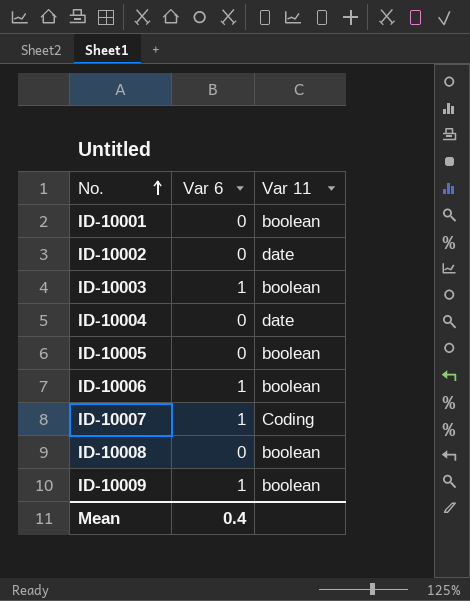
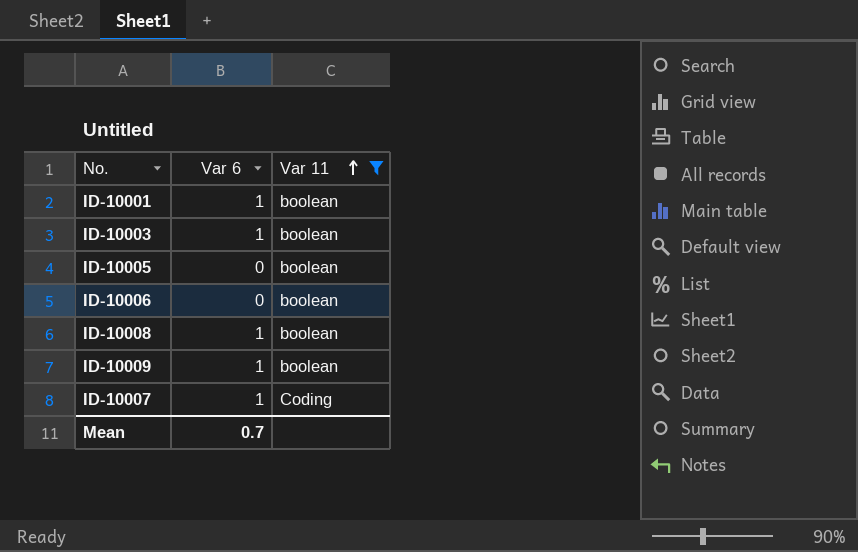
filter: none -> Var 11 != date
row order: No. ascending -> Var 11 ascending
ID-10001 | Var 6: 0 -> 1
ID-10006 | Var 6: 1 -> 0
ID-10008 | Var 6: 0 -> 1
Mean | Var 6: 0.4 -> 0.7

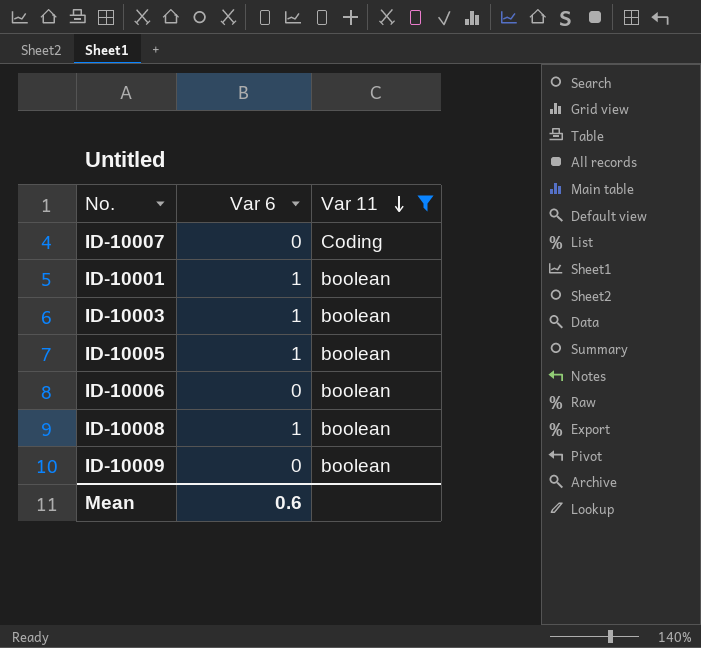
row order: Var 11 ascending -> Var 11 descending
ID-10007 | Var 6: 1 -> 0
ID-10005 | Var 6: 0 -> 1
ID-10009 | Var 6: 1 -> 0
Mean | Var 6: 0.7 -> 0.6

